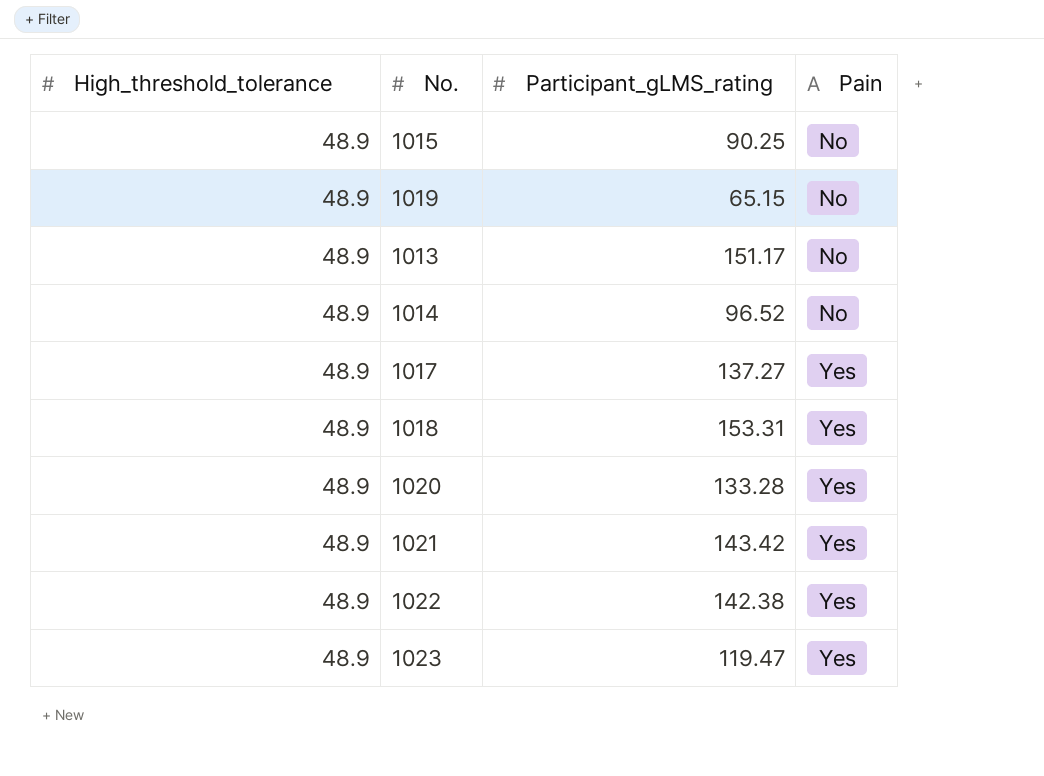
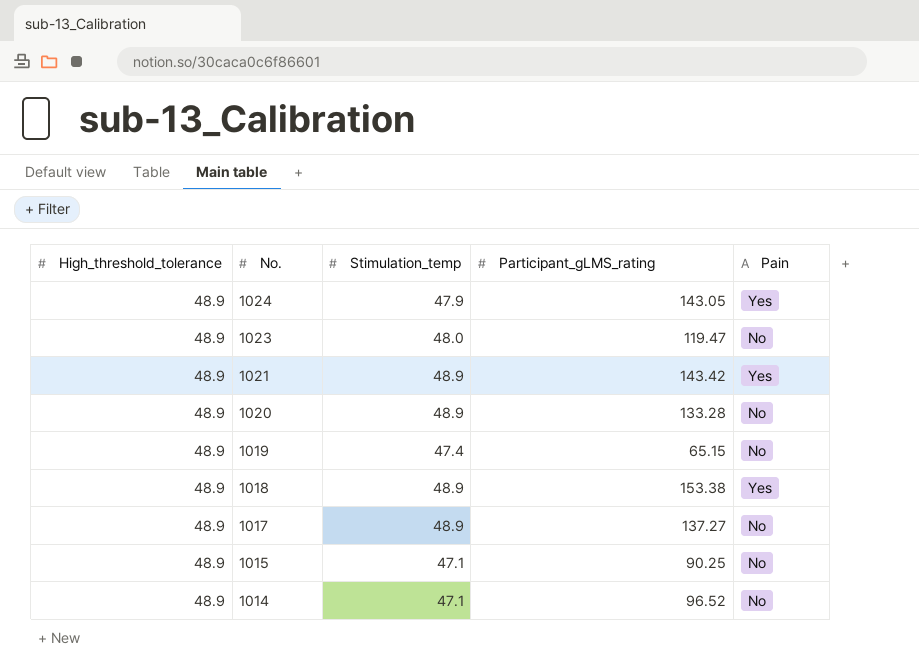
row order: Pain ascending -> No. descending
column Stimulation_temp | position: none -> 3
row 1013: 48.9 | 151.17 | No -> none
row 1022: 48.9 | 142.38 | Yes -> none
row 1024: none -> 48.9 | 47.9 | 143.05 | Yes
1023 | Pain: Yes -> No
1020 | Pain: Yes -> No
1018 | Participant_gLMS_rating: 153.31 -> 153.38
1017 | Pain: Yes -> No

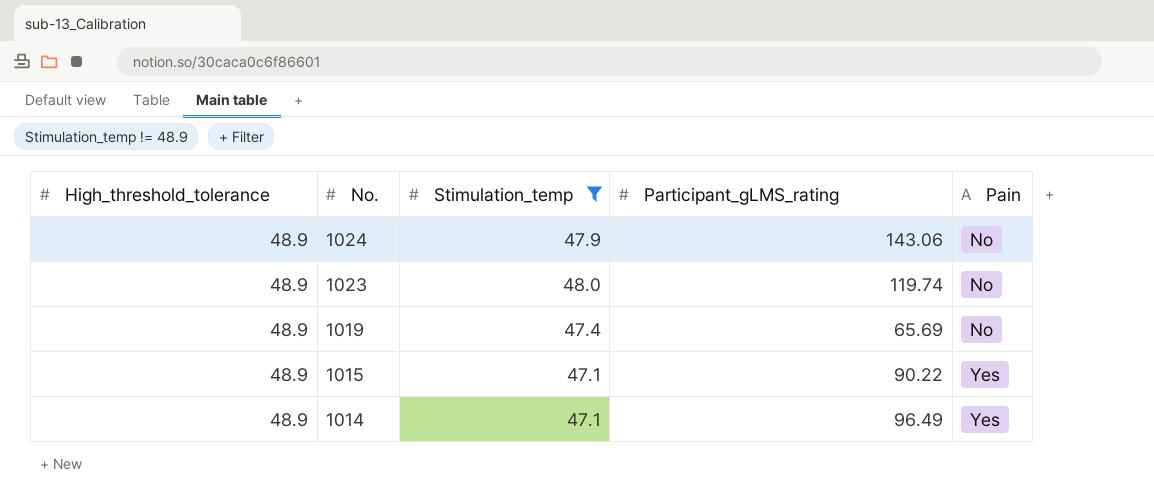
filter: none -> Stimulation_temp != 48.9
1024 | Participant_gLMS_rating: 143.05 -> 143.06
1024 | Pain: Yes -> No
1023 | Participant_gLMS_rating: 119.47 -> 119.74
1019 | Participant_gLMS_rating: 65.15 -> 65.69
1015 | Participant_gLMS_rating: 90.25 -> 90.22
1015 | Pain: No -> Yes
1014 | Participant_gLMS_rating: 96.52 -> 96.49
1014 | Pain: No -> Yes

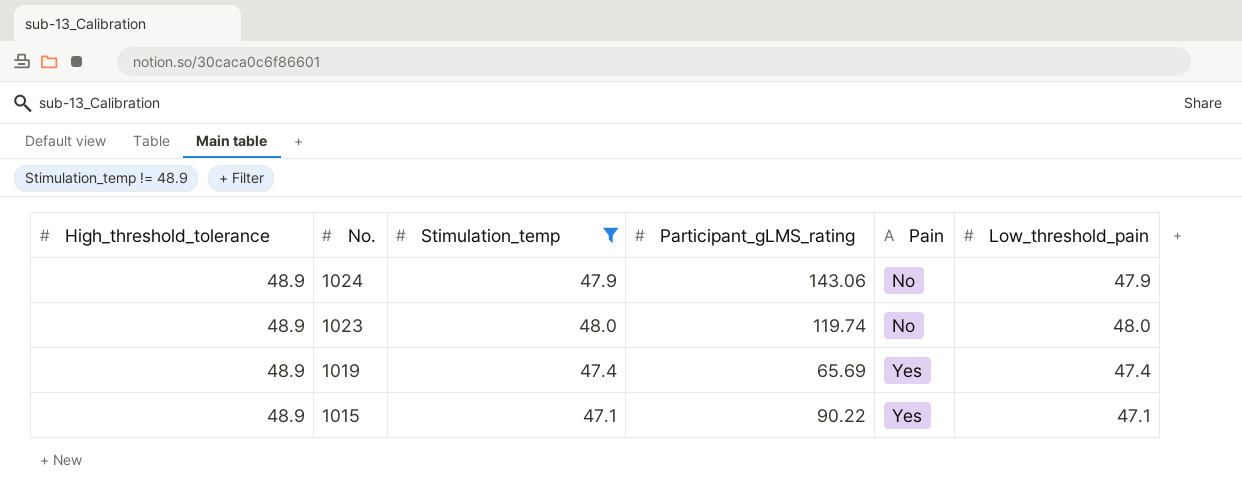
column Low_threshold_pain | position: none -> 6
row 1014: 48.9 | 47.1 | 96.49 | Yes -> none
1019 | Pain: No -> Yes

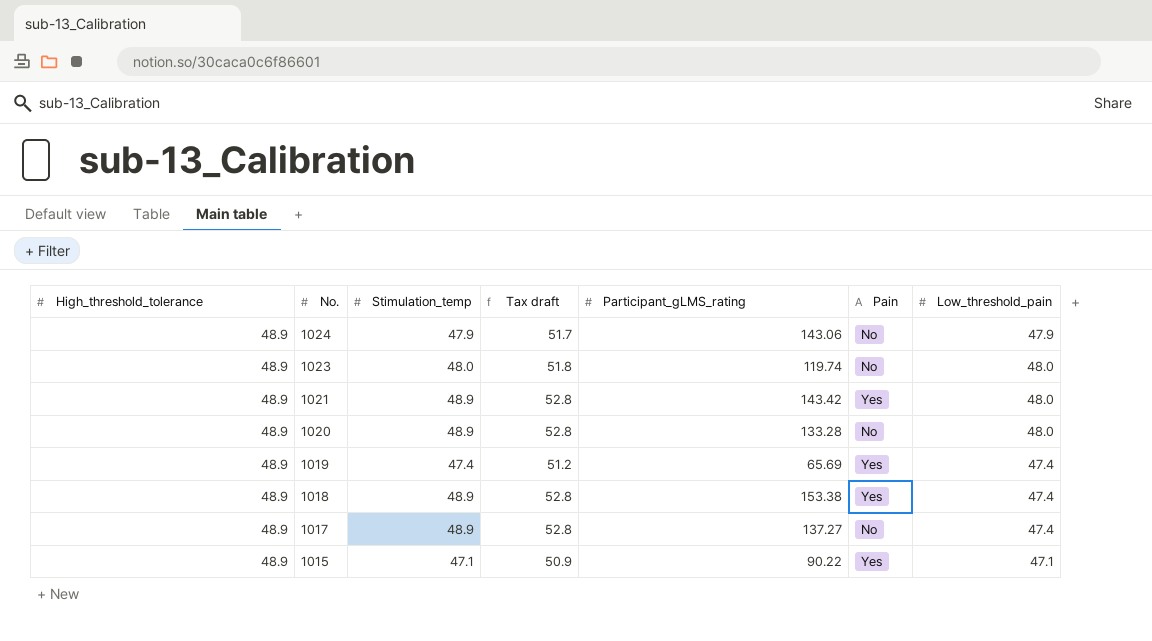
filter: Stimulation_temp != 48.9 -> none
column Tax draft | formula: none -> [Stimulation_temp] * 1.08

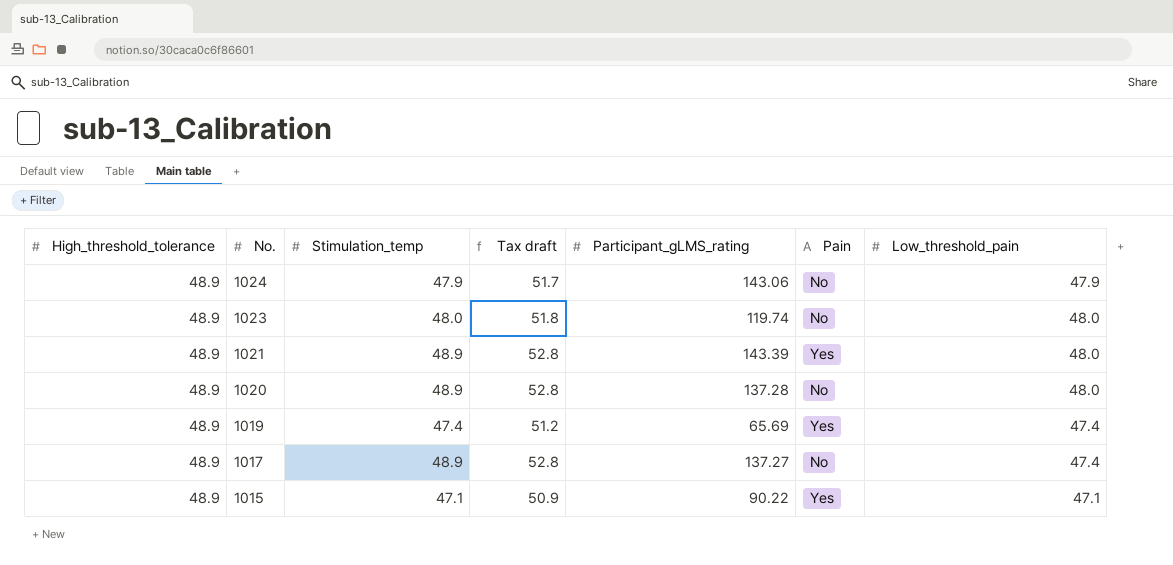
row 1018: 48.9 | 48.9 | 52.8 | 153.38 | Yes | 47.4 -> none
1021 | Participant_gLMS_rating: 143.42 -> 143.39
1020 | Participant_gLMS_rating: 133.28 -> 137.28

